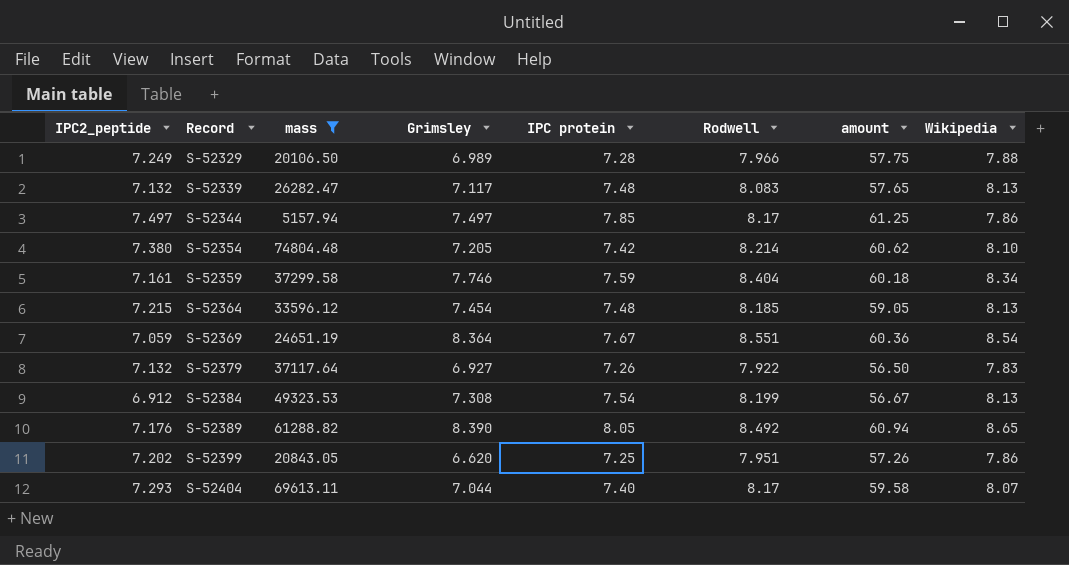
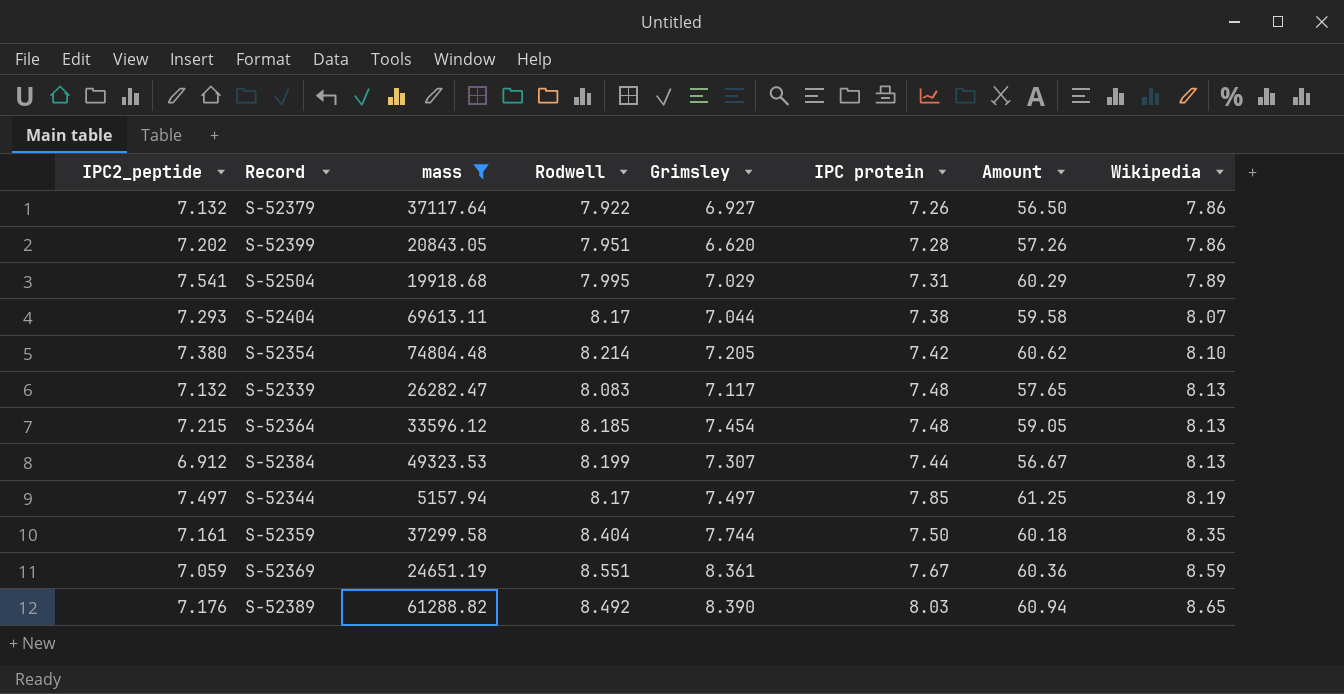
row order: Record ascending -> Wikipedia ascending
column Rodwell | position: 6 -> 4
column name: amount -> Amount
row S-52329: 7.249 | 20106.50 | 6.989 | 7.28 | 7.966 | 57.75 | 7.88 -> none
S-52379 | Wikipedia: 7.83 -> 7.86
S-52399 | IPC protein: 7.25 -> 7.28
row S-52504: none -> 7.541 | 19918.68 | 7.995 | 7.029 | 7.31 | 60.29 | 7.89
S-52404 | IPC protein: 7.40 -> 7.38
S-52384 | Grimsley: 7.308 -> 7.307
S-52384 | IPC protein: 7.54 -> 7.44
S-52344 | Wikipedia: 7.86 -> 8.19
S-52359 | Grimsley: 7.746 -> 7.744
S-52359 | IPC protein: 7.59 -> 7.50
S-52359 | Wikipedia: 8.34 -> 8.35
S-52369 | Grimsley: 8.364 -> 8.361
S-52369 | Wikipedia: 8.54 -> 8.59
S-52389 | IPC protein: 8.05 -> 8.03

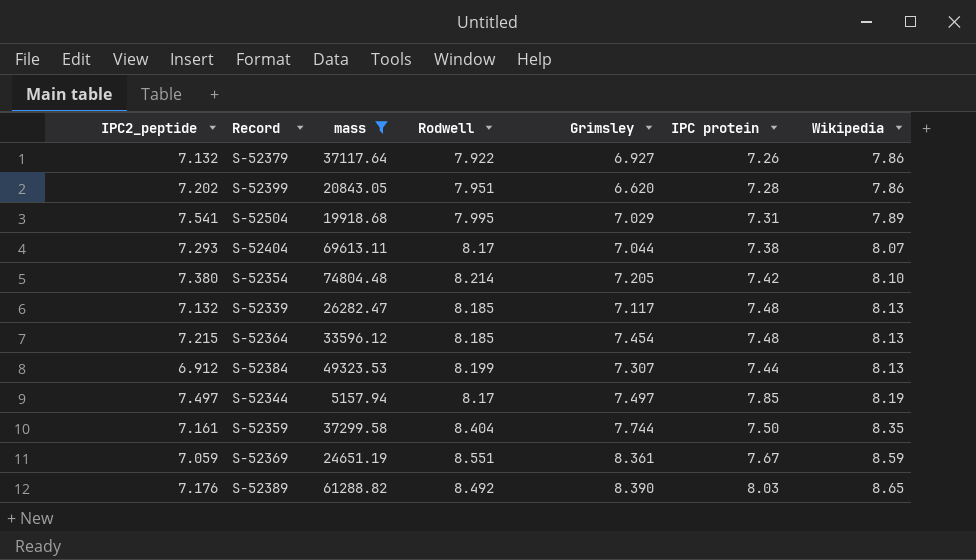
column Amount | formula: [IPC2_peptide] * [Rodwell] -> none
S-52339 | Rodwell: 8.083 -> 8.185

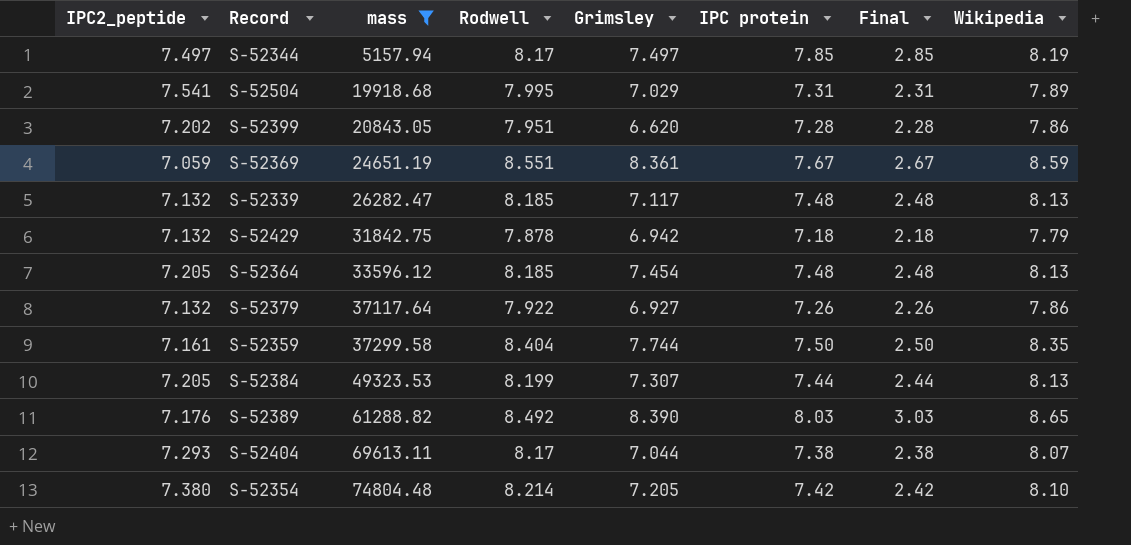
row order: Wikipedia ascending -> mass ascending
column Final | formula: none -> [IPC protein] - 5
row S-52429: none -> 7.132 | 31842.75 | 7.878 | 6.942 | 7.18 | 2.18 | 7.79
S-52364 | IPC2_peptide: 7.215 -> 7.205
S-52384 | IPC2_peptide: 6.912 -> 7.205

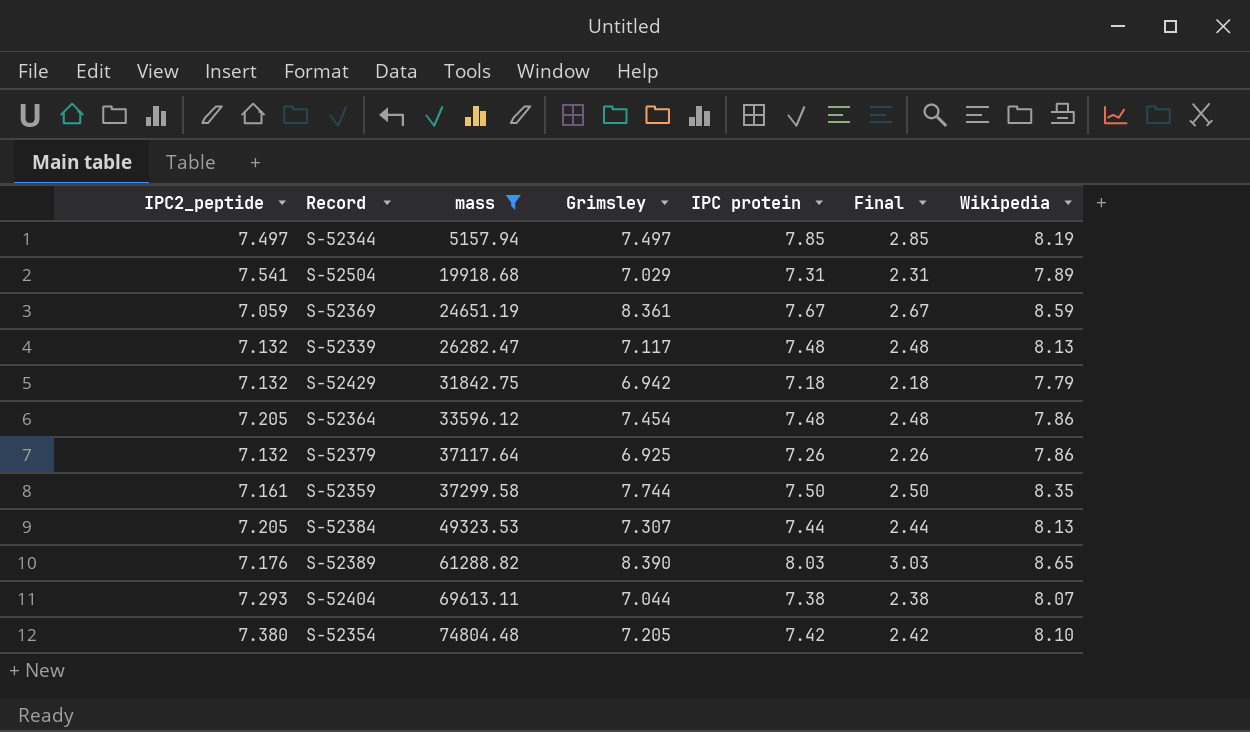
column Rodwell | position: 4 -> none
row S-52399: 7.202 | 20843.05 | 7.951 | 6.620 | 7.28 | 2.28 | 7.86 -> none
S-52364 | Wikipedia: 8.13 -> 7.86
S-52379 | Grimsley: 6.927 -> 6.925

